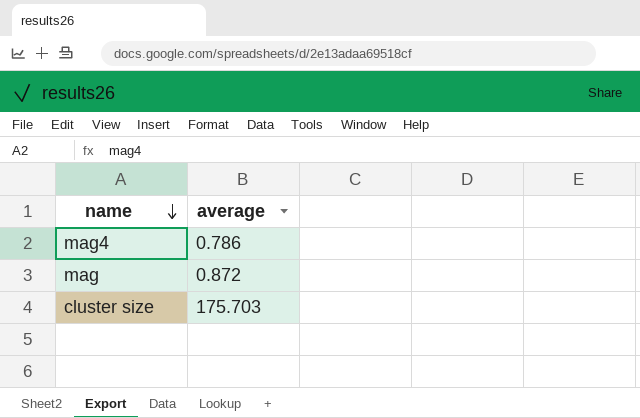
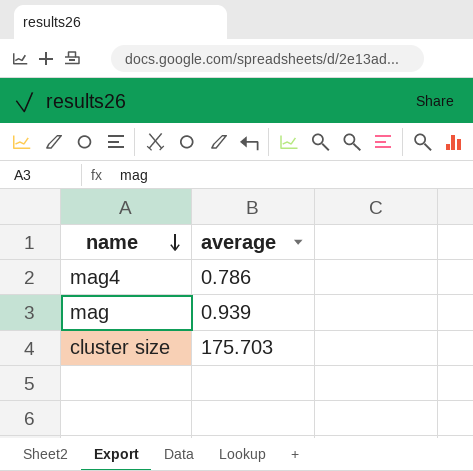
mag | average: 0.872 -> 0.939

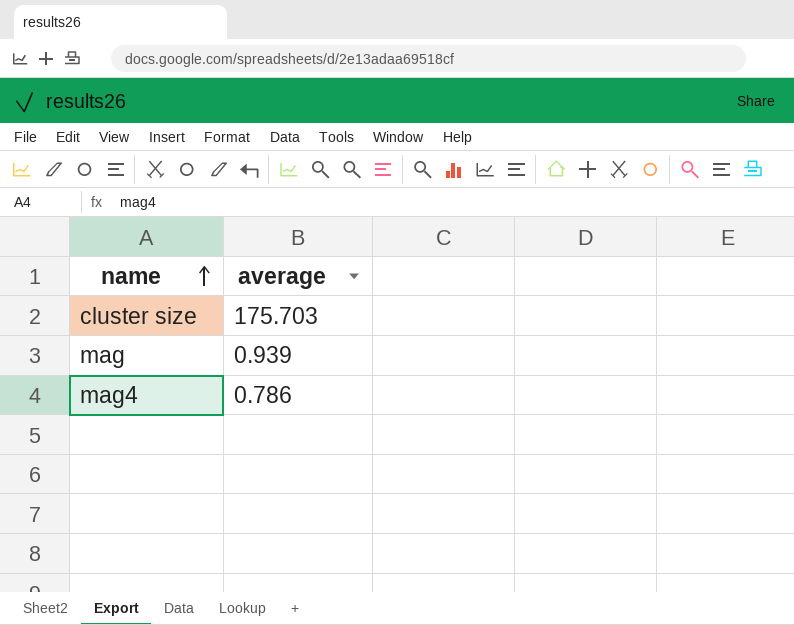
row order: name descending -> name ascending

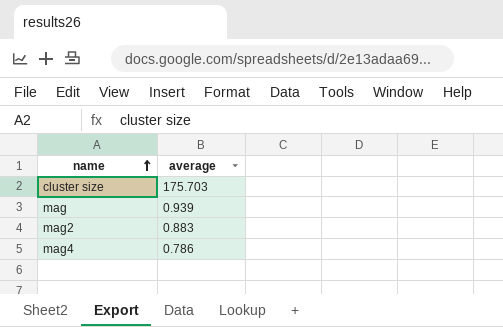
row mag2: none -> 0.883

